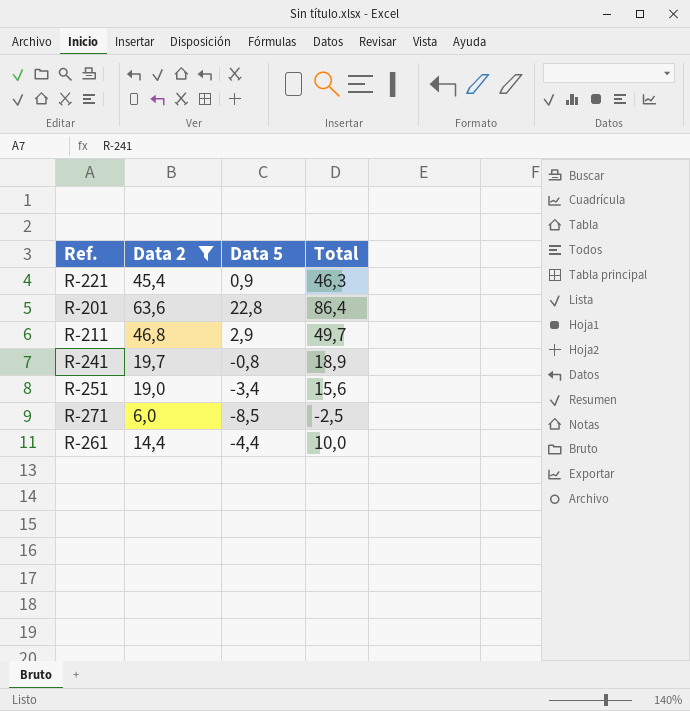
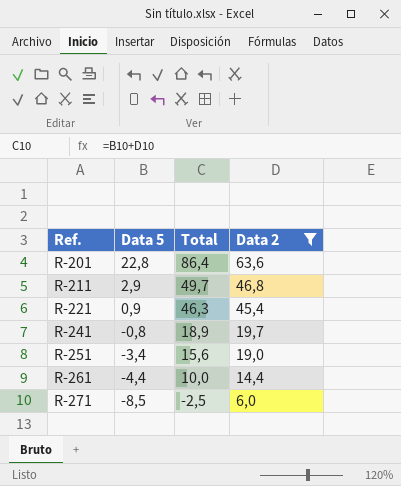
row order: none -> Ref. ascending
column Data 2 | position: 2 -> 4

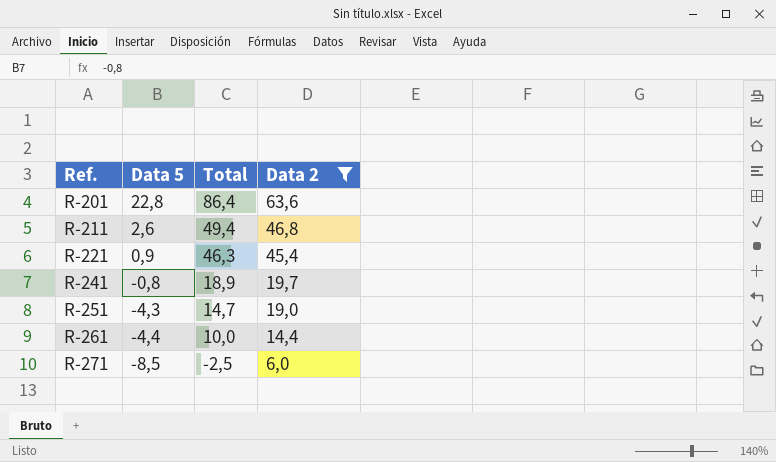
R-211 | Data 5: 2,9 -> 2,6
R-211 | Total: 49,7 -> 49,4
R-251 | Data 5: -3,4 -> -4,3
R-251 | Total: 15,6 -> 14,7

